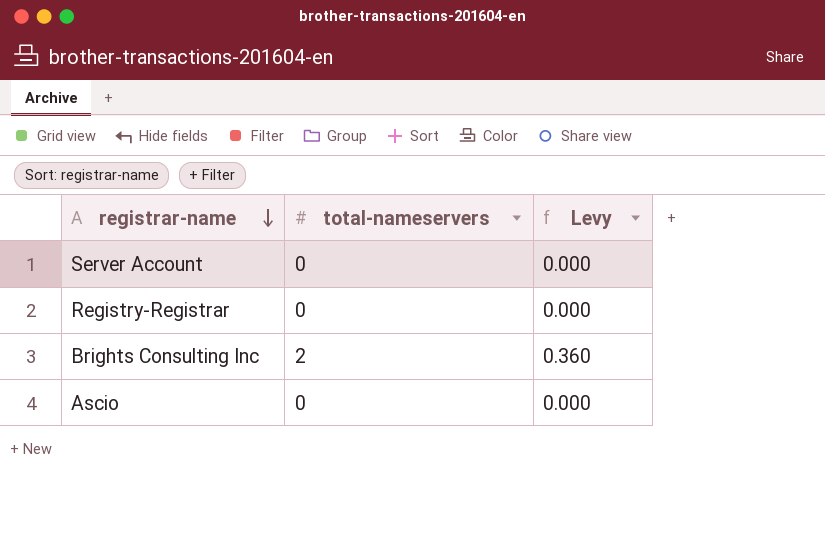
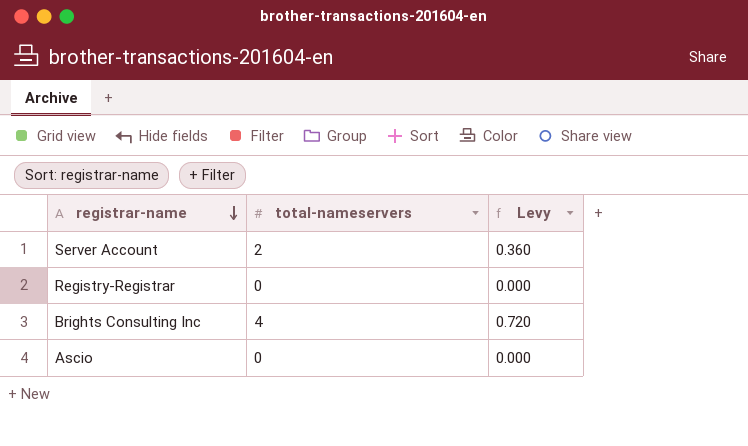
Server Account | total-nameservers: 0 -> 2
Server Account | Levy: 0.000 -> 0.360
Brights Consulting Inc | total-nameservers: 2 -> 4
Brights Consulting Inc | Levy: 0.360 -> 0.720

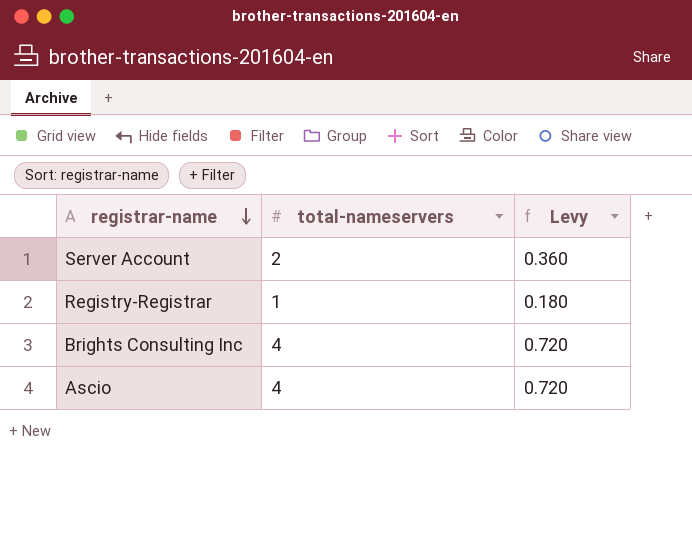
Registry-Registrar | total-nameservers: 0 -> 1
Registry-Registrar | Levy: 0.000 -> 0.180
Ascio | total-nameservers: 0 -> 4
Ascio | Levy: 0.000 -> 0.720

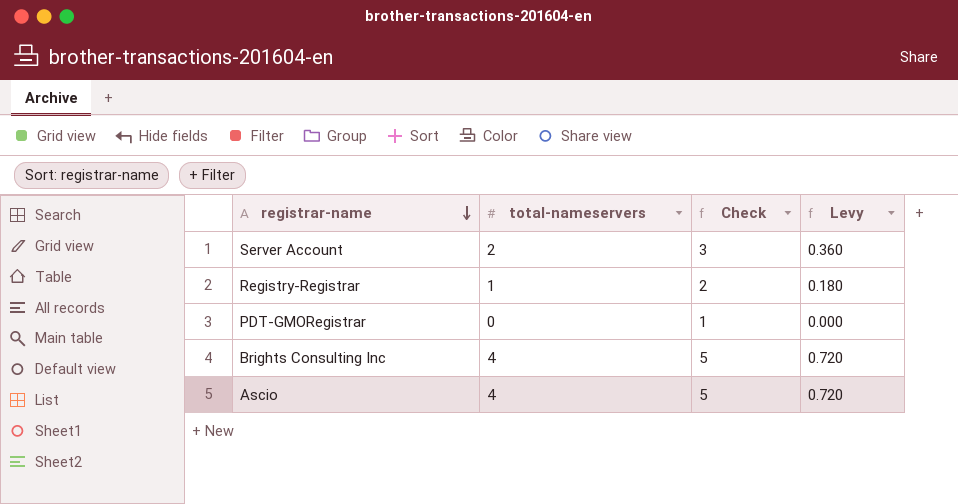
column Check | formula: none -> [total-nameservers] + 1
row PDT-GMORegistrar: none -> 0 | 1 | 0.000

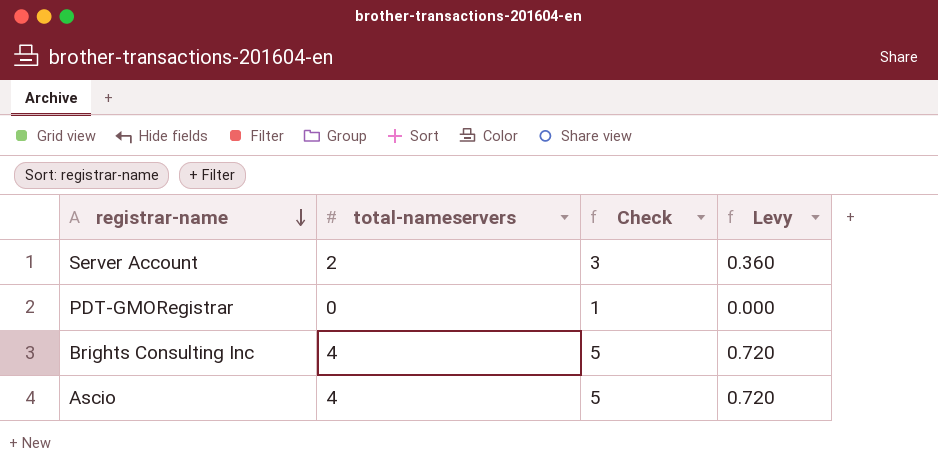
row Registry-Registrar: 1 | 2 | 0.180 -> none

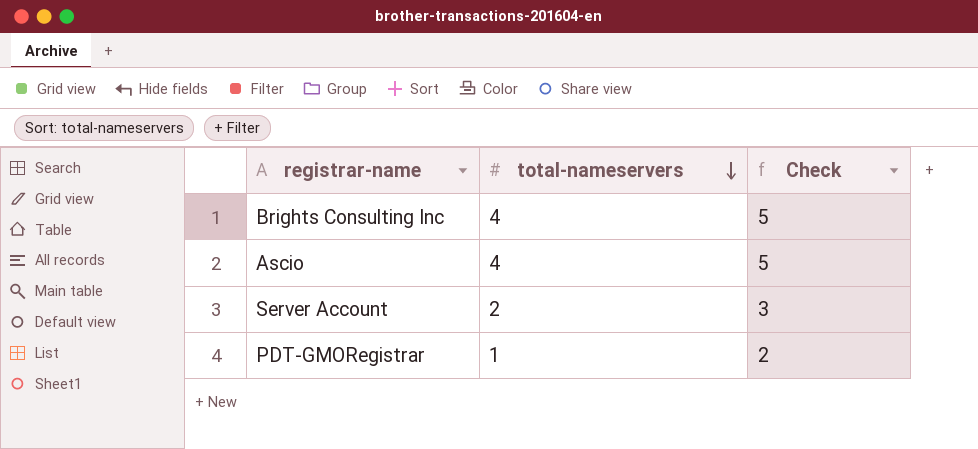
row order: registrar-name descending -> total-nameservers descending
column Levy | formula: [total-nameservers] * 0.18 -> none
PDT-GMORegistrar | total-nameservers: 0 -> 1
PDT-GMORegistrar | Check: 1 -> 2

